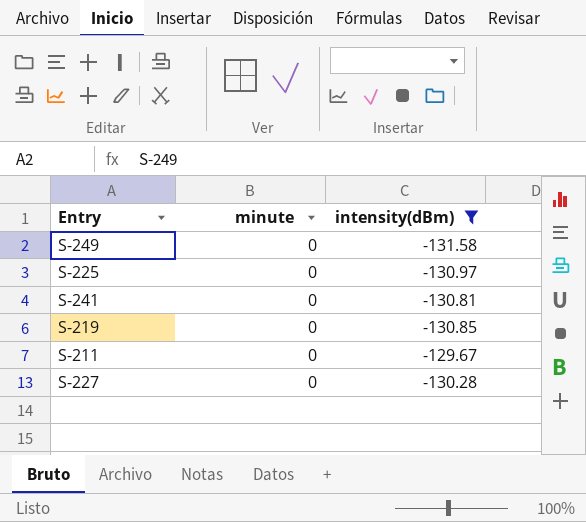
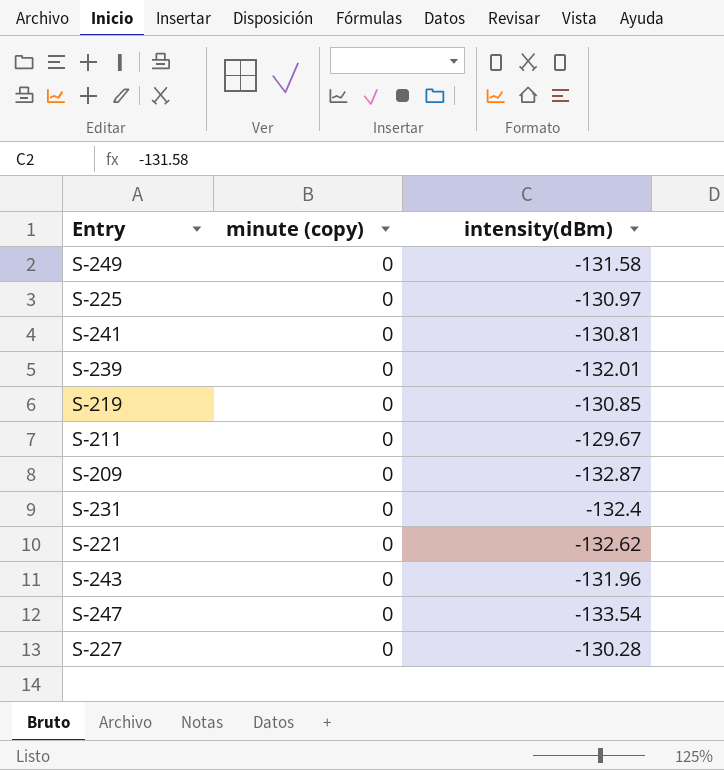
filter: intensity(dBm) >= -131.58 -> none
column name: minute -> minute (copy)

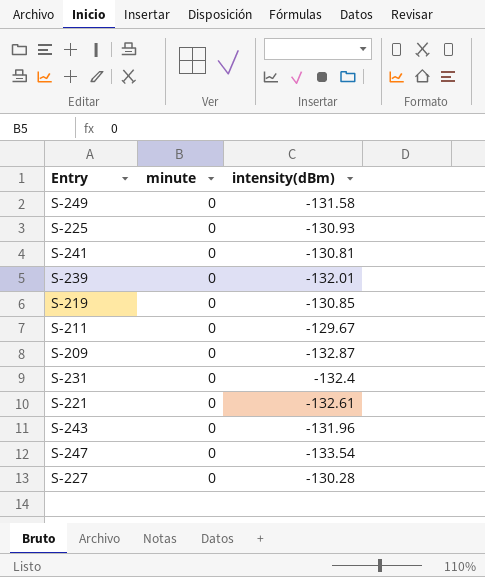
column name: minute (copy) -> minute
S-225 | intensity(dBm): -130.97 -> -130.93
S-221 | intensity(dBm): -132.62 -> -132.61

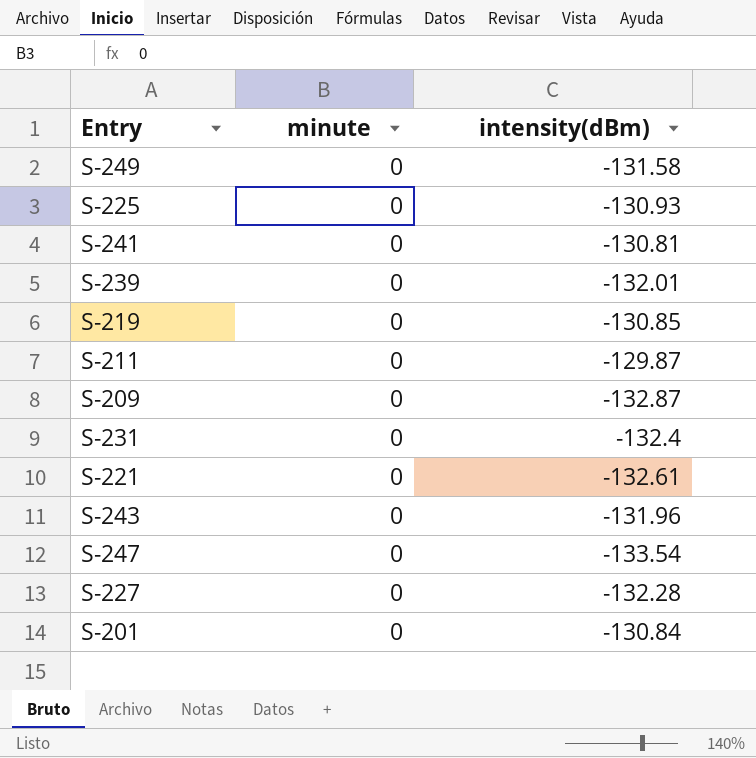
S-211 | intensity(dBm): -129.67 -> -129.87
S-227 | intensity(dBm): -130.28 -> -132.28
row S-201: none -> 0 | -130.84

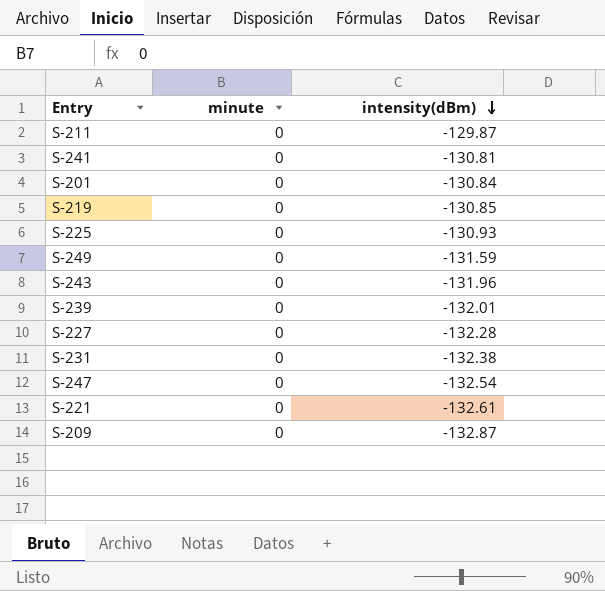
row order: none -> intensity(dBm) descending
S-249 | intensity(dBm): -131.58 -> -131.59
S-231 | intensity(dBm): -132.4 -> -132.38
S-247 | intensity(dBm): -133.54 -> -132.54

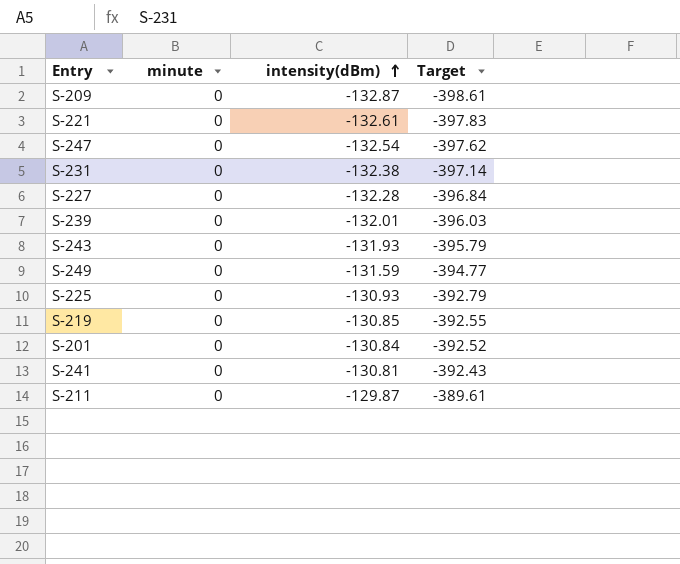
row order: intensity(dBm) descending -> intensity(dBm) ascending
column Target | formula: none -> [intensity(dBm)] * 3
S-243 | intensity(dBm): -131.96 -> -131.93

